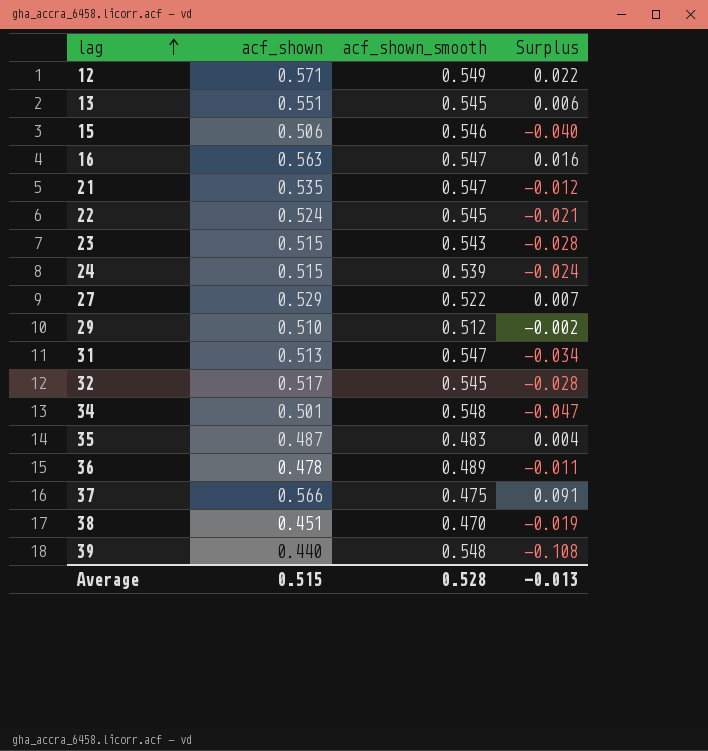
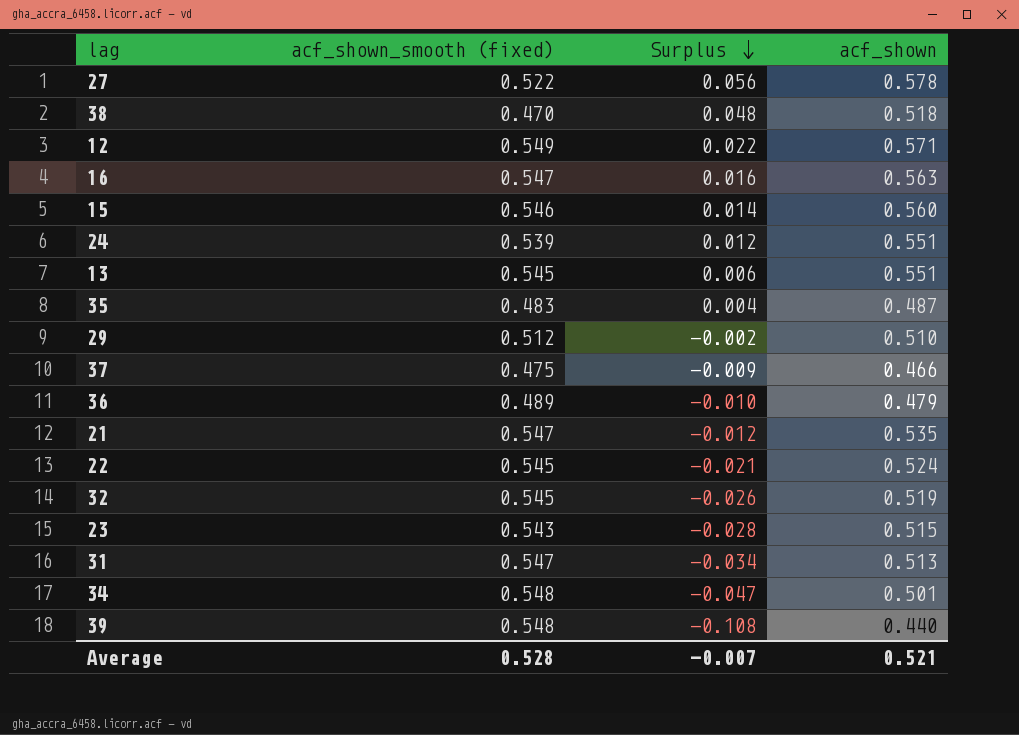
row order: lag ascending -> Surplus descending
column name: acf_shown_smooth -> acf_shown_smooth (fixed)
column acf_shown | position: 2 -> 4
27 | Surplus: 0.007 -> 0.056
27 | acf_shown: 0.529 -> 0.578
38 | Surplus: -0.019 -> 0.048
38 | acf_shown: 0.451 -> 0.518
15 | Surplus: -0.040 -> 0.014
15 | acf_shown: 0.506 -> 0.560
24 | Surplus: -0.024 -> 0.012
24 | acf_shown: 0.515 -> 0.551
37 | Surplus: 0.091 -> -0.009
37 | acf_shown: 0.566 -> 0.466
36 | Surplus: -0.011 -> -0.010
36 | acf_shown: 0.478 -> 0.479
32 | Surplus: -0.028 -> -0.026
32 | acf_shown: 0.517 -> 0.519
Average | Surplus: -0.013 -> -0.007
Average | acf_shown: 0.515 -> 0.521

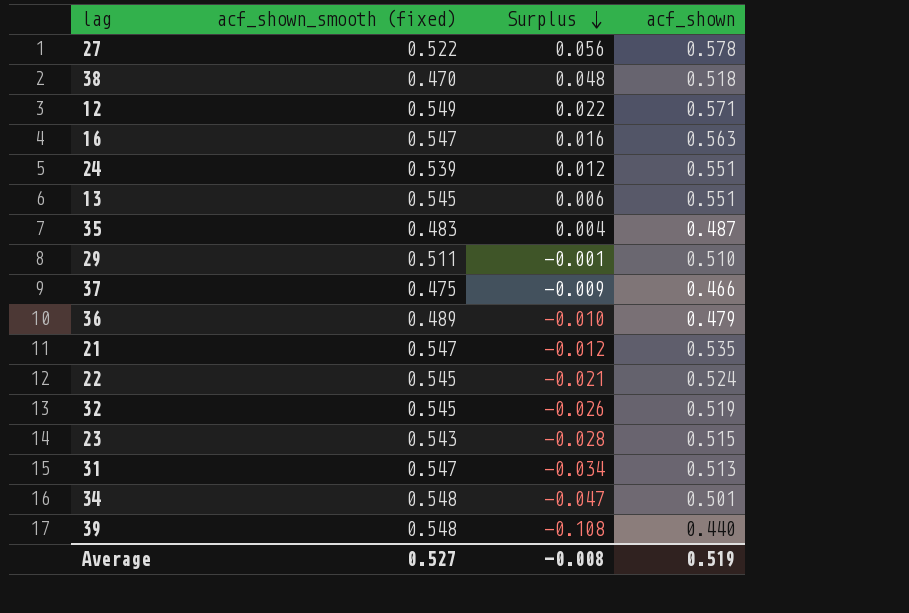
row 15: 0.546 | 0.014 | 0.560 -> none
29 | acf_shown_smooth (fixed): 0.512 -> 0.511
29 | Surplus: -0.002 -> -0.001
Average | acf_shown_smooth (fixed): 0.528 -> 0.527
Average | Surplus: -0.007 -> -0.008
Average | acf_shown: 0.521 -> 0.519

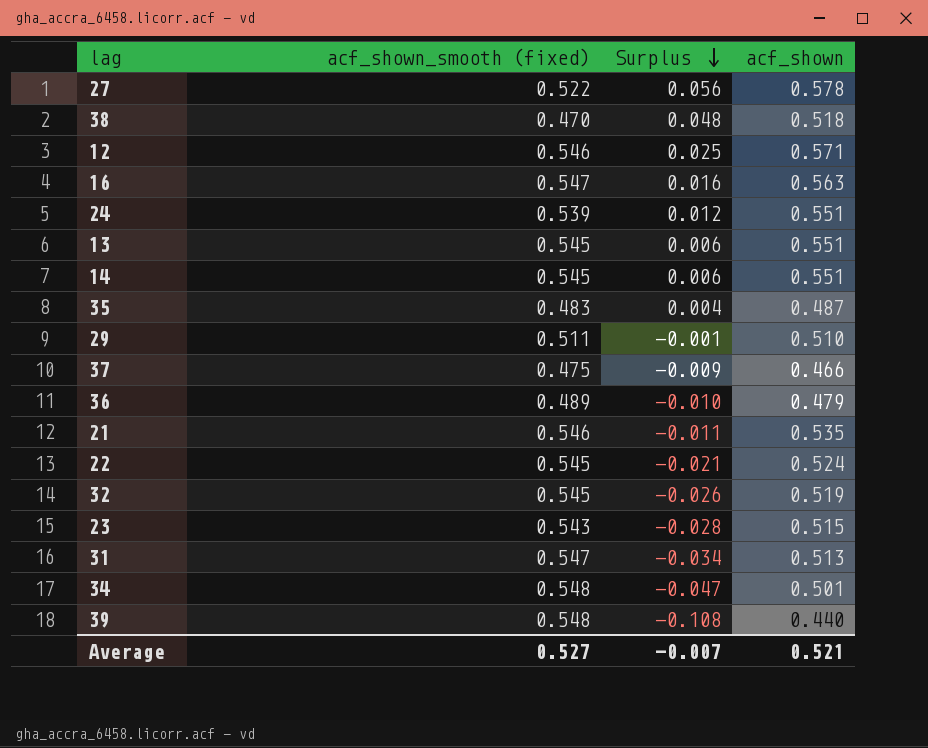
12 | acf_shown_smooth (fixed): 0.549 -> 0.546
12 | Surplus: 0.022 -> 0.025
row 14: none -> 0.545 | 0.006 | 0.551
21 | acf_shown_smooth (fixed): 0.547 -> 0.546
21 | Surplus: -0.012 -> -0.011
Average | Surplus: -0.008 -> -0.007
Average | acf_shown: 0.519 -> 0.521

